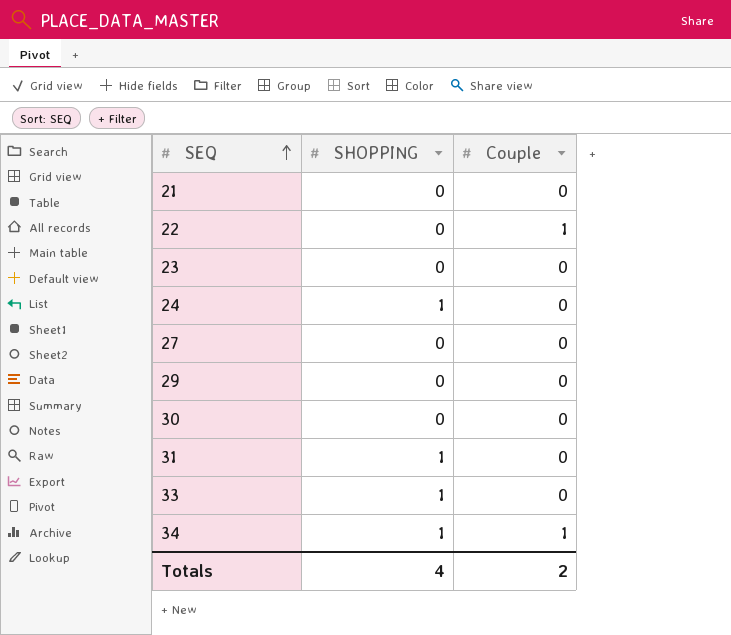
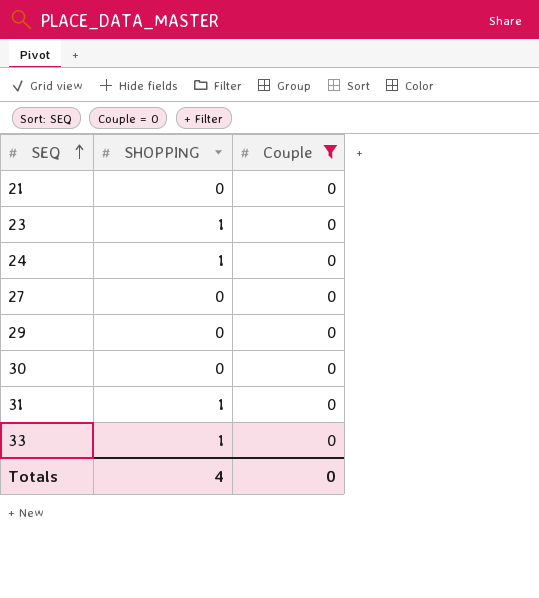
filter: none -> Couple = 0
23 | SHOPPING: 0 -> 1
Totals | Couple: 2 -> 0

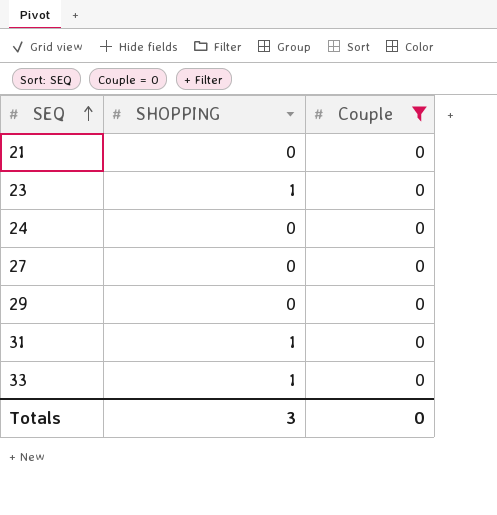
row 30: 0 | 0 -> none
24 | SHOPPING: 1 -> 0
Totals | SHOPPING: 4 -> 3

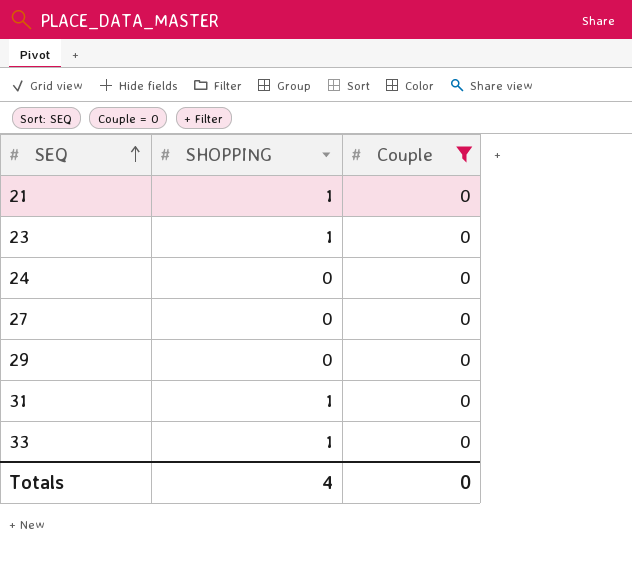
21 | SHOPPING: 0 -> 1
Totals | SHOPPING: 3 -> 4

